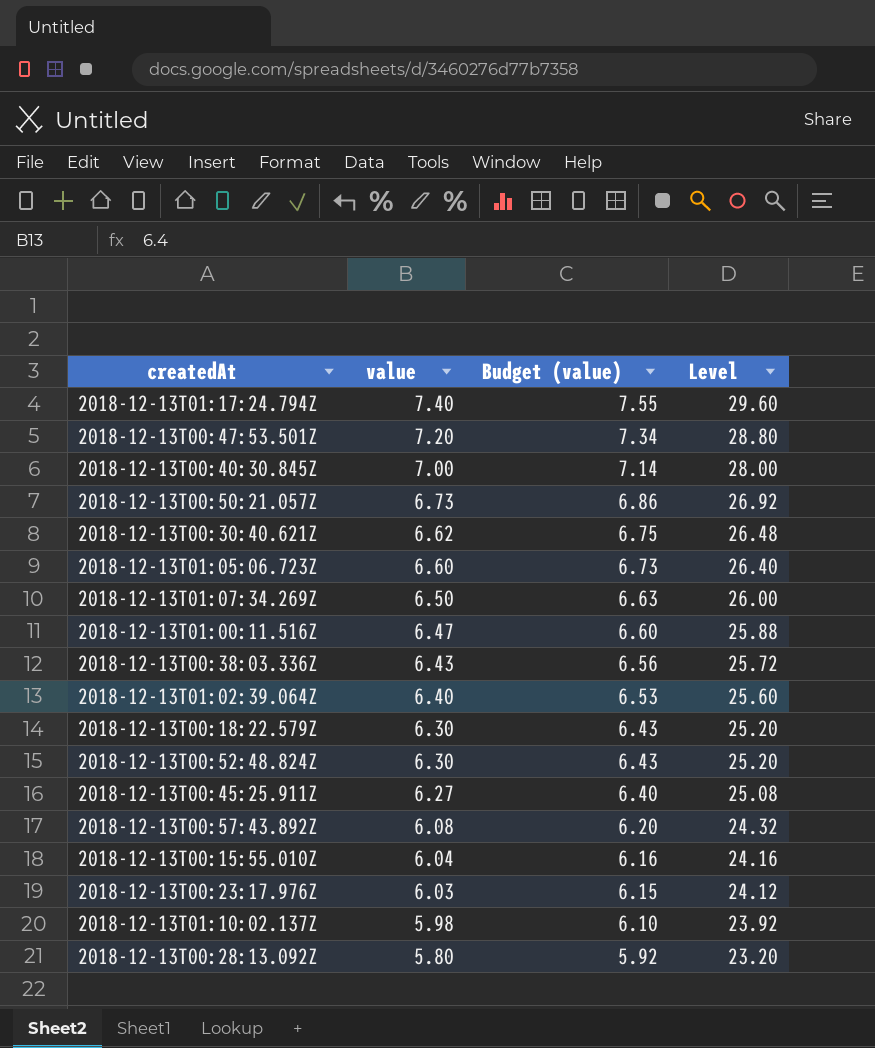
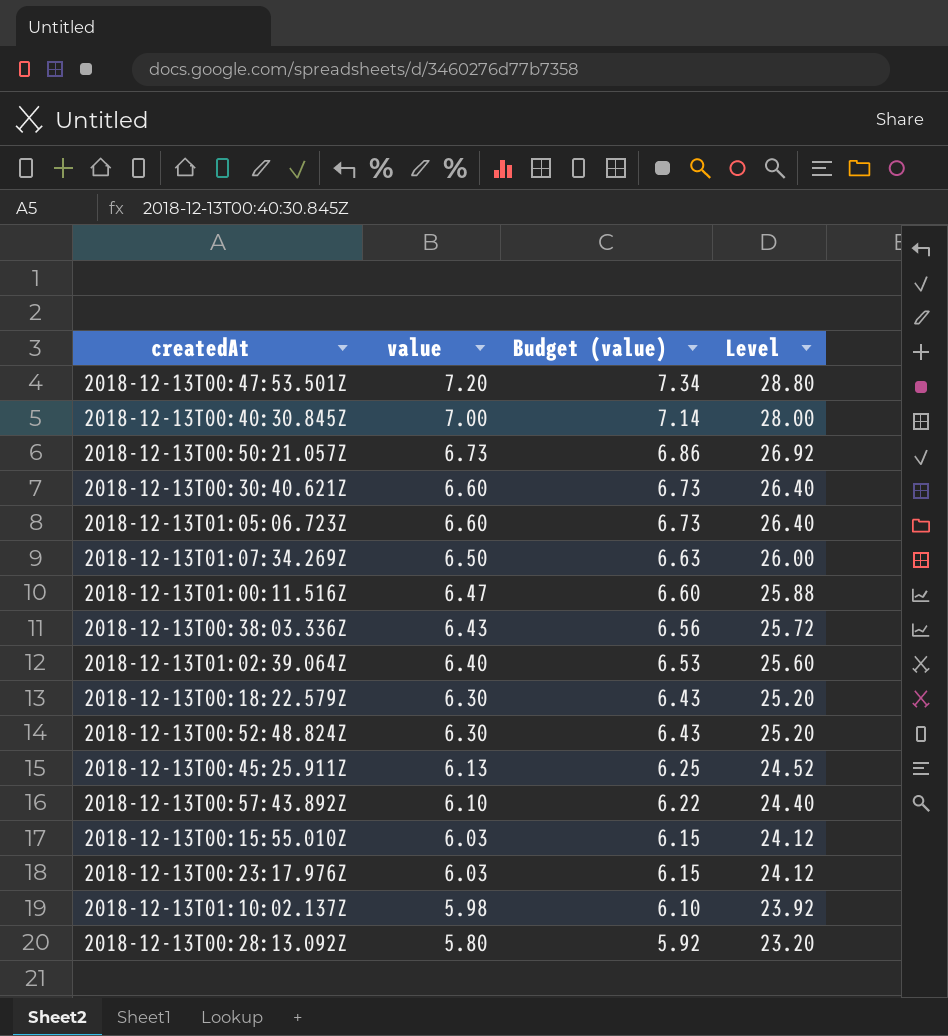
row 2018-12-13T01:17:24.794Z: 7.40 | 7.55 | 29.60 -> none
2018-12-13T00:30:40.621Z | value: 6.62 -> 6.60
2018-12-13T00:30:40.621Z | Budget (value): 6.75 -> 6.73
2018-12-13T00:30:40.621Z | Level: 26.48 -> 26.40
2018-12-13T00:45:25.911Z | value: 6.27 -> 6.13
2018-12-13T00:45:25.911Z | Budget (value): 6.40 -> 6.25
2018-12-13T00:45:25.911Z | Level: 25.08 -> 24.52
2018-12-13T00:57:43.892Z | value: 6.08 -> 6.10
2018-12-13T00:57:43.892Z | Budget (value): 6.20 -> 6.22
2018-12-13T00:57:43.892Z | Level: 24.32 -> 24.40
2018-12-13T00:15:55.010Z | value: 6.04 -> 6.03
2018-12-13T00:15:55.010Z | Budget (value): 6.16 -> 6.15
2018-12-13T00:15:55.010Z | Level: 24.16 -> 24.12

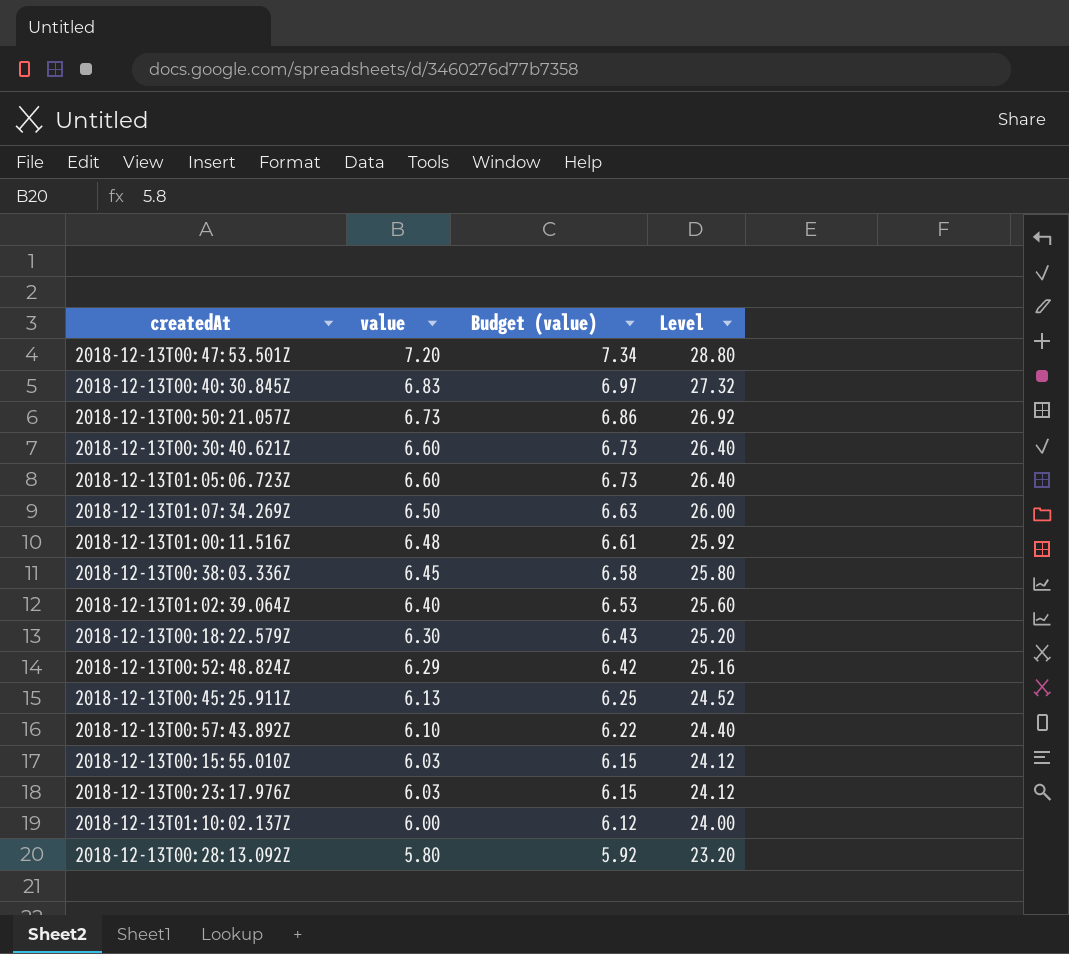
2018-12-13T00:40:30.845Z | value: 7.00 -> 6.83
2018-12-13T00:40:30.845Z | Budget (value): 7.14 -> 6.97
2018-12-13T00:40:30.845Z | Level: 28.00 -> 27.32
2018-12-13T01:00:11.516Z | value: 6.47 -> 6.48
2018-12-13T01:00:11.516Z | Budget (value): 6.60 -> 6.61
2018-12-13T01:00:11.516Z | Level: 25.88 -> 25.92
2018-12-13T00:38:03.336Z | value: 6.43 -> 6.45
2018-12-13T00:38:03.336Z | Budget (value): 6.56 -> 6.58
2018-12-13T00:38:03.336Z | Level: 25.72 -> 25.80
2018-12-13T00:52:48.824Z | value: 6.30 -> 6.29
2018-12-13T00:52:48.824Z | Budget (value): 6.43 -> 6.42
2018-12-13T00:52:48.824Z | Level: 25.20 -> 25.16
2018-12-13T01:10:02.137Z | value: 5.98 -> 6.00
2018-12-13T01:10:02.137Z | Budget (value): 6.10 -> 6.12
2018-12-13T01:10:02.137Z | Level: 23.92 -> 24.00

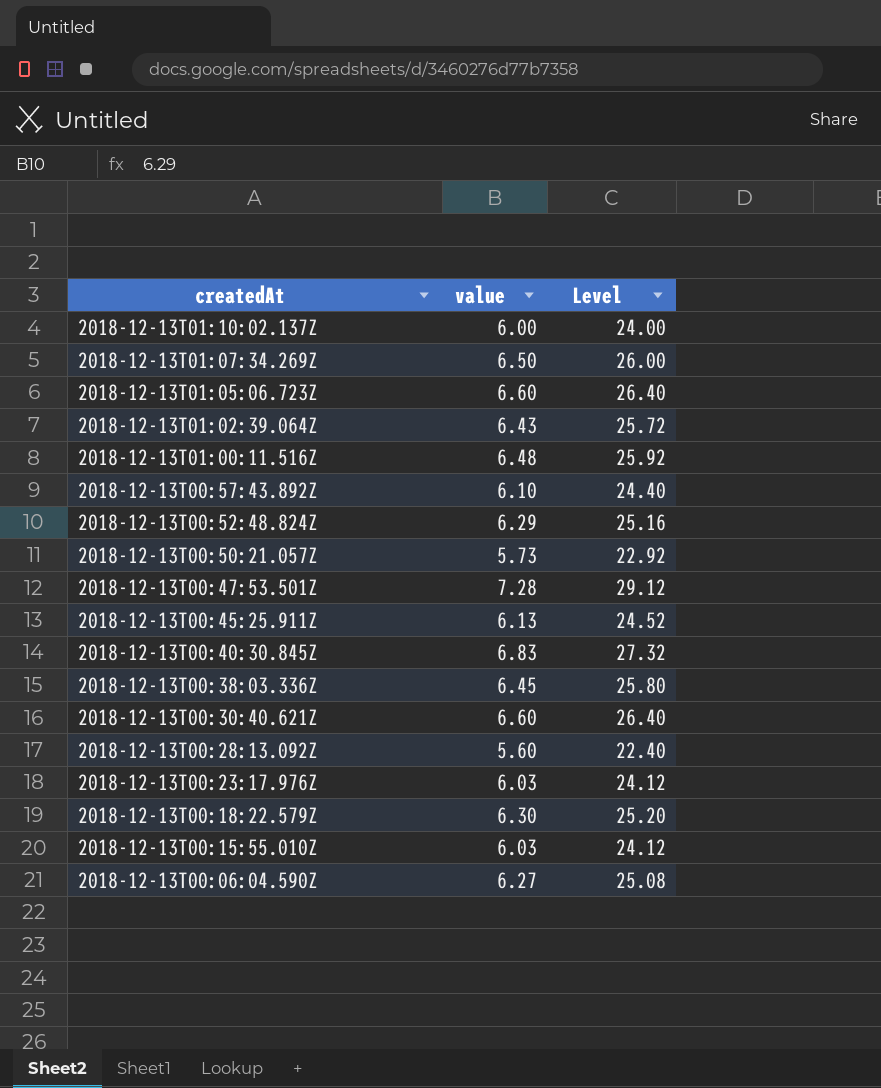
row order: value descending -> createdAt descending
column Budget (value) | formula: [value] * 1.02 -> none
2018-12-13T01:02:39.064Z | value: 6.40 -> 6.43
2018-12-13T01:02:39.064Z | Level: 25.60 -> 25.72
2018-12-13T00:50:21.057Z | value: 6.73 -> 5.73
2018-12-13T00:50:21.057Z | Level: 26.92 -> 22.92
2018-12-13T00:47:53.501Z | value: 7.20 -> 7.28
2018-12-13T00:47:53.501Z | Level: 28.80 -> 29.12
2018-12-13T00:28:13.092Z | value: 5.80 -> 5.60
2018-12-13T00:28:13.092Z | Level: 23.20 -> 22.40
row 2018-12-13T00:06:04.590Z: none -> 6.27 | 25.08

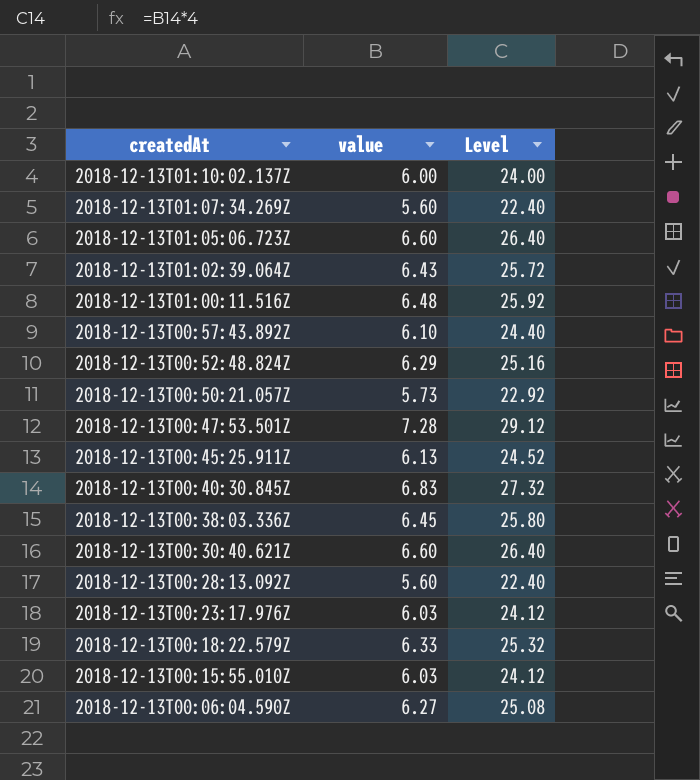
2018-12-13T01:07:34.269Z | value: 6.50 -> 5.60
2018-12-13T01:07:34.269Z | Level: 26.00 -> 22.40
2018-12-13T00:18:22.579Z | value: 6.30 -> 6.33
2018-12-13T00:18:22.579Z | Level: 25.20 -> 25.32

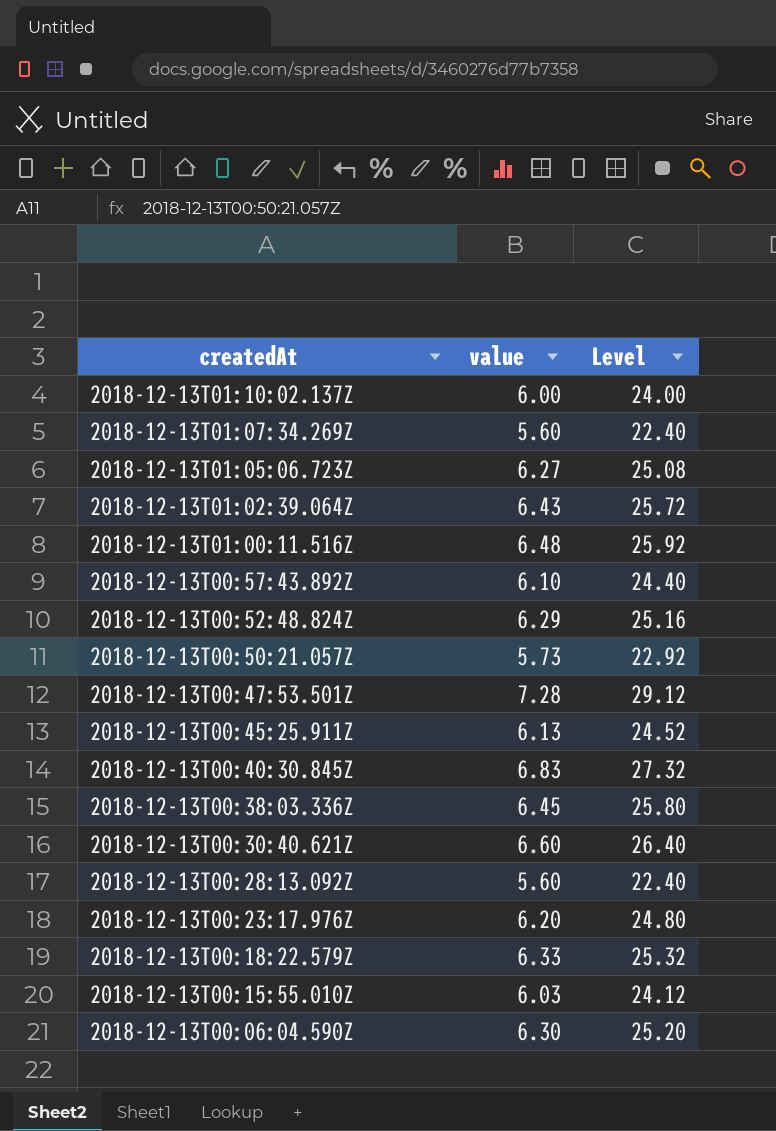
2018-12-13T01:05:06.723Z | value: 6.60 -> 6.27
2018-12-13T01:05:06.723Z | Level: 26.40 -> 25.08
2018-12-13T00:23:17.976Z | value: 6.03 -> 6.20
2018-12-13T00:23:17.976Z | Level: 24.12 -> 24.80
2018-12-13T00:06:04.590Z | value: 6.27 -> 6.30
2018-12-13T00:06:04.590Z | Level: 25.08 -> 25.20

